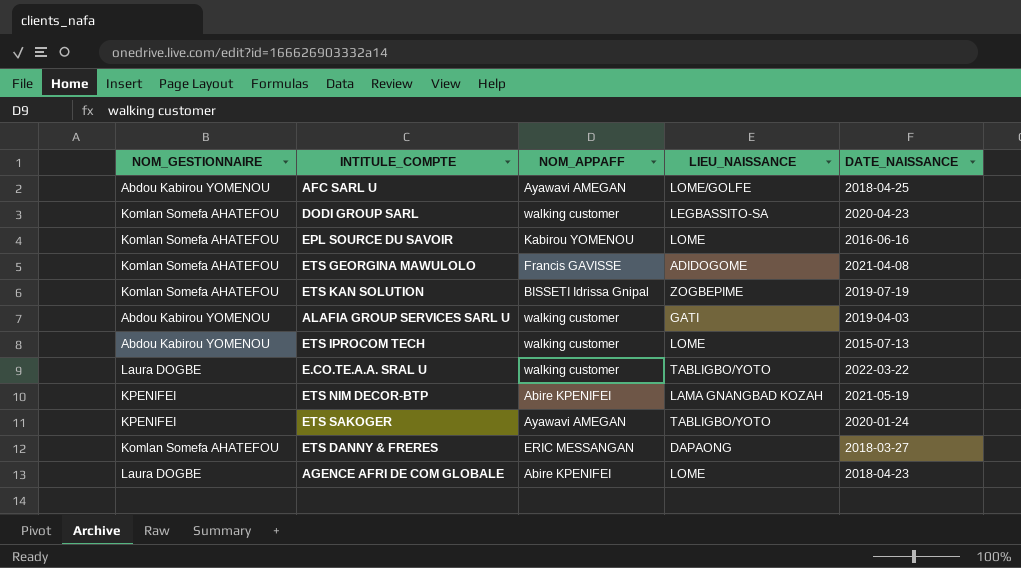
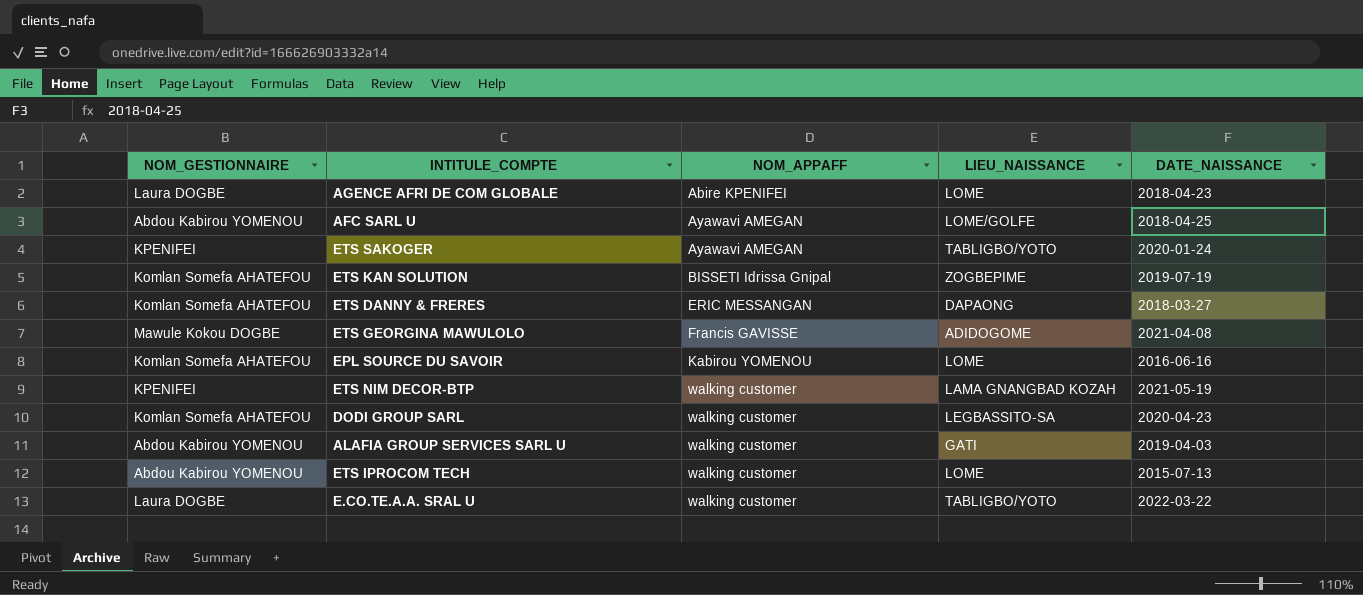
row order: none -> NOM_APPAFF ascending
ETS GEORGINA MAWULOLO | NOM_GESTIONNAIRE: Komlan Somefa AHATEFOU -> Mawule Kokou DOGBE
ETS NIM DECOR-BTP | NOM_APPAFF: Abire KPENIFEI -> walking customer

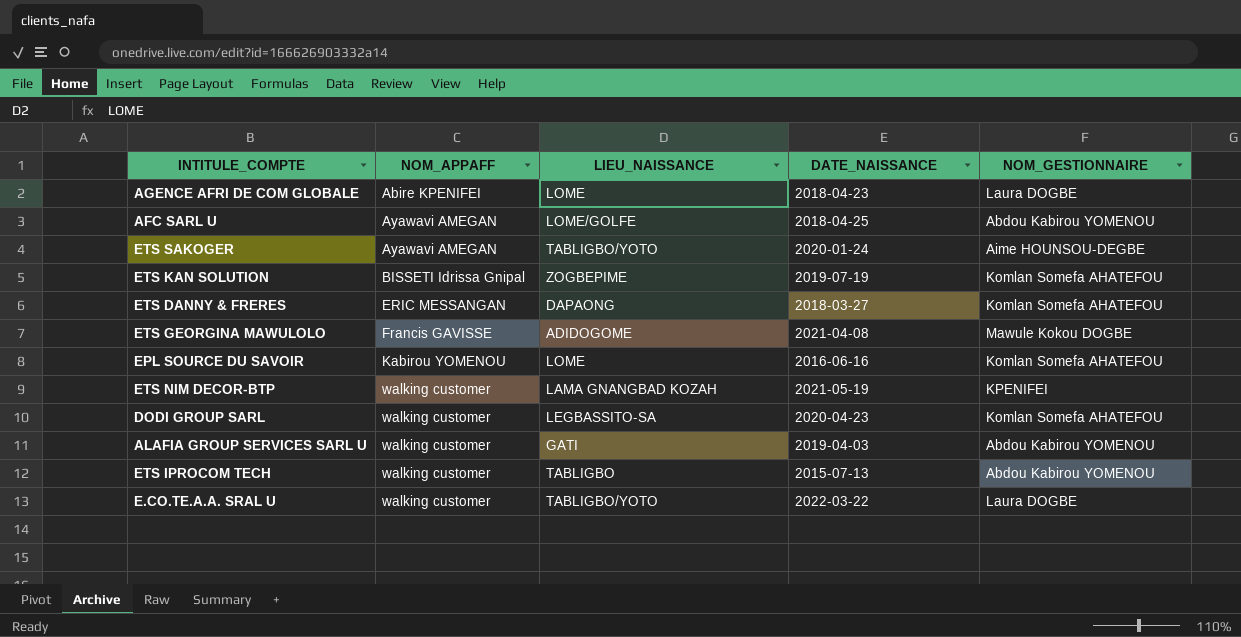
column NOM_GESTIONNAIRE | position: 1 -> 5
ETS SAKOGER | NOM_GESTIONNAIRE: KPENIFEI -> Aime HOUNSOU-DEGBE
ETS IPROCOM TECH | LIEU_NAISSANCE: LOME -> TABLIGBO

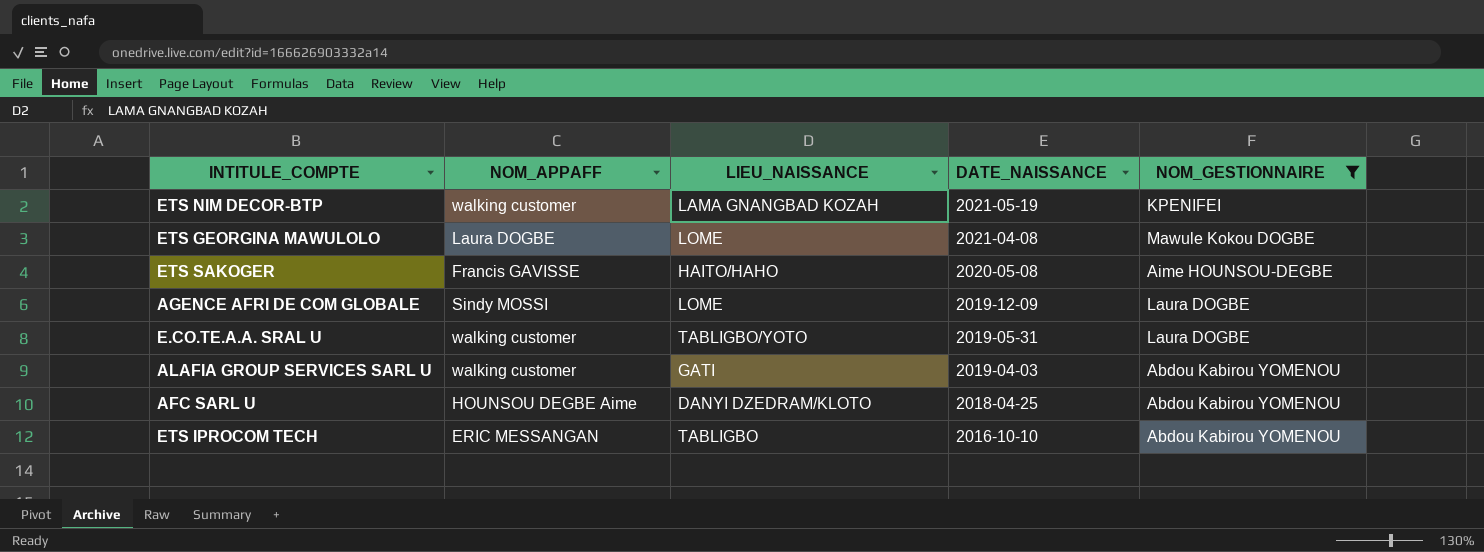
filter: none -> NOM_GESTIONNAIRE != Komlan Somefa AHATEFOU
row order: NOM_APPAFF ascending -> DATE_NAISSANCE descending
ETS GEORGINA MAWULOLO | NOM_APPAFF: Francis GAVISSE -> Laura DOGBE
ETS GEORGINA MAWULOLO | LIEU_NAISSANCE: ADIDOGOME -> LOME
ETS SAKOGER | NOM_APPAFF: Ayawavi AMEGAN -> Francis GAVISSE
ETS SAKOGER | LIEU_NAISSANCE: TABLIGBO/YOTO -> HAITO/HAHO
ETS SAKOGER | DATE_NAISSANCE: 2020-01-24 -> 2020-05-08
AGENCE AFRI DE COM GLOBALE | NOM_APPAFF: Abire KPENIFEI -> Sindy MOSSI
AGENCE AFRI DE COM GLOBALE | DATE_NAISSANCE: 2018-04-23 -> 2019-12-09
E.CO.TE.A.A. SRAL U | DATE_NAISSANCE: 2022-03-22 -> 2019-05-31
AFC SARL U | NOM_APPAFF: Ayawavi AMEGAN -> HOUNSOU DEGBE Aime
AFC SARL U | LIEU_NAISSANCE: LOME/GOLFE -> DANYI DZEDRAM/KLOTO
ETS IPROCOM TECH | NOM_APPAFF: walking customer -> ERIC MESSANGAN
ETS IPROCOM TECH | DATE_NAISSANCE: 2015-07-13 -> 2016-10-10

